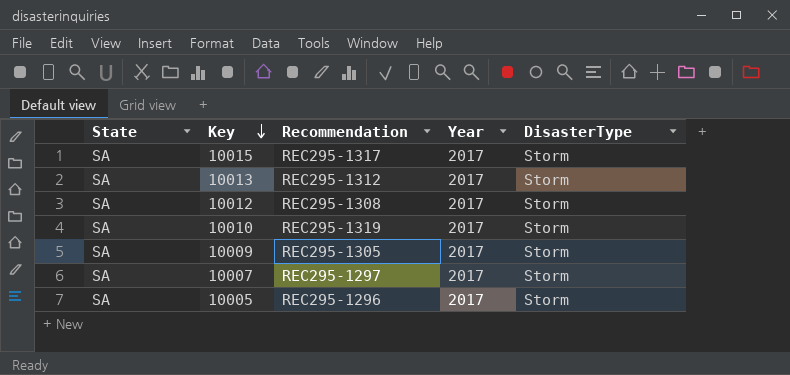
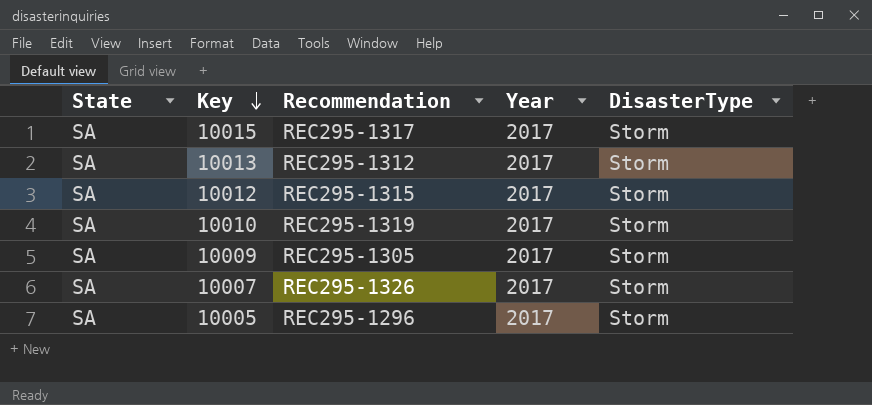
10012 | Recommendation: REC295-1308 -> REC295-1315
10007 | Recommendation: REC295-1297 -> REC295-1326

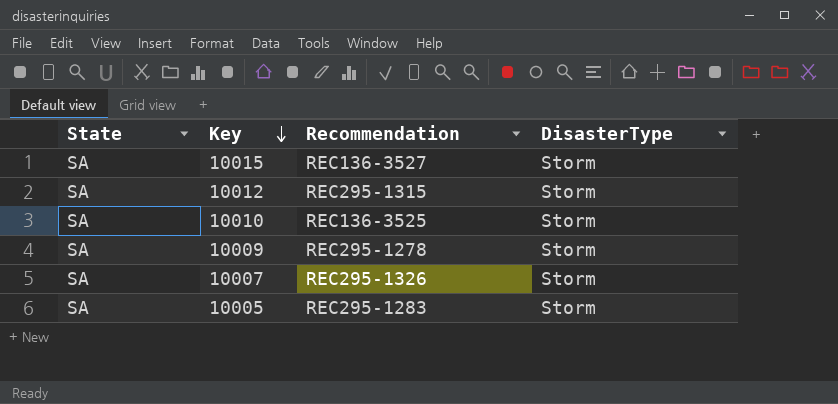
column Year | position: 4 -> none
row 10013: SA | REC295-1312 | 2017 | Storm -> none
10015 | Recommendation: REC295-1317 -> REC136-3527
10010 | Recommendation: REC295-1319 -> REC136-3525
10009 | Recommendation: REC295-1305 -> REC295-1278
10005 | Recommendation: REC295-1296 -> REC295-1283

